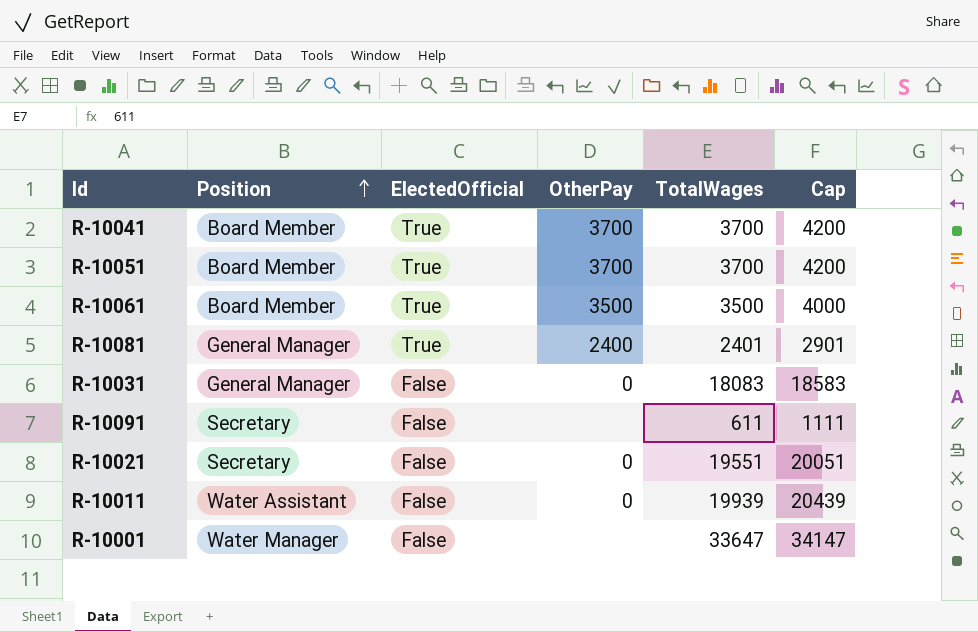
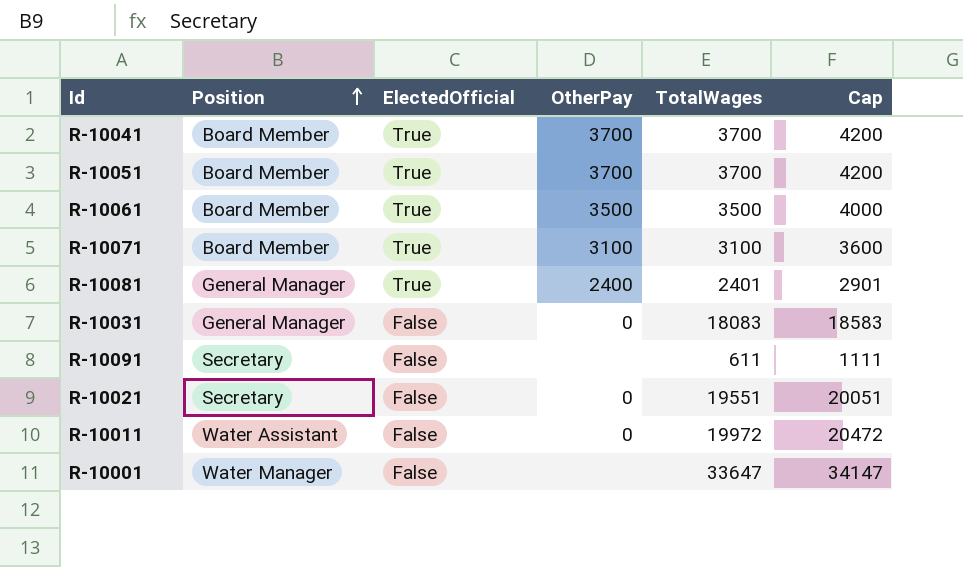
row R-10071: none -> Board Member | True | 3100 | 3100 | 3600
R-10011 | TotalWages: 19939 -> 19972
R-10011 | Cap: 20439 -> 20472

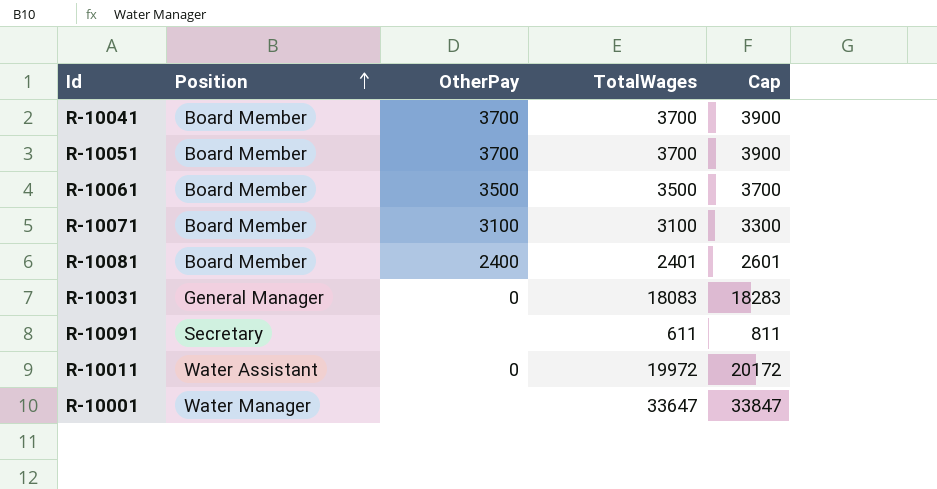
column ElectedOfficial | position: 3 -> none
column Cap | formula: [TotalWages] + 500 -> [TotalWages] + 200
row R-10021: Secretary | False | 0 | 19551 | 20051 -> none
R-10081 | Position: General Manager -> Board Member

